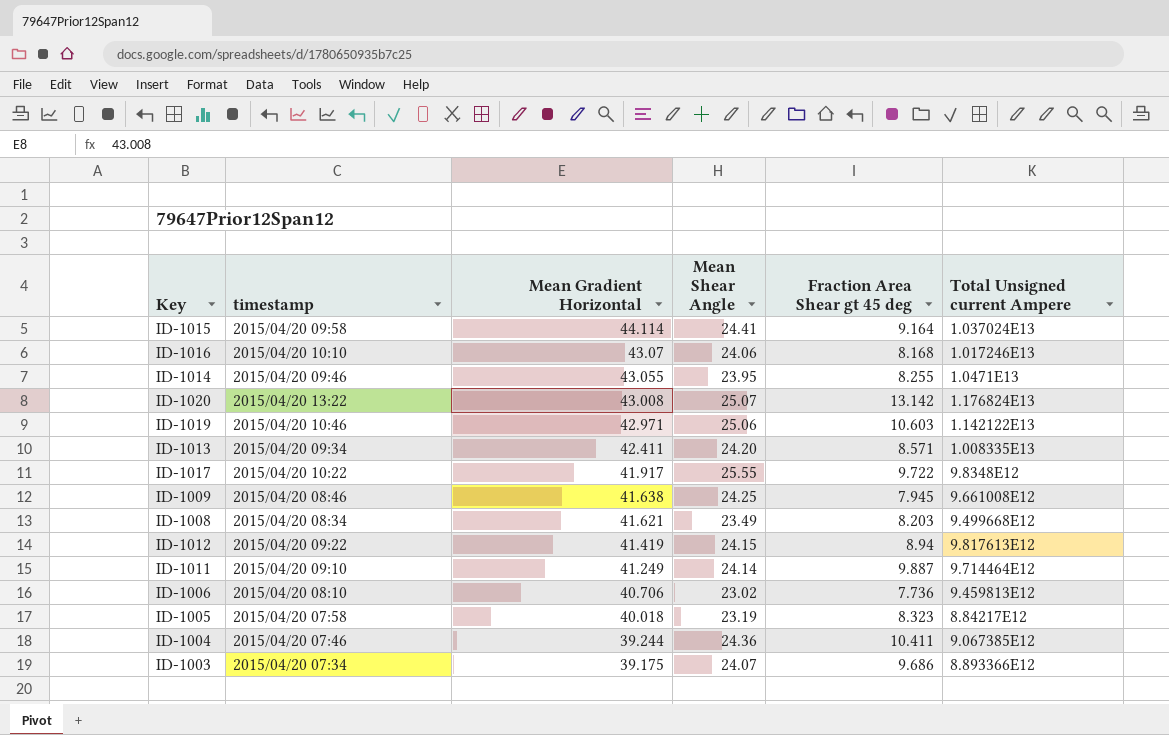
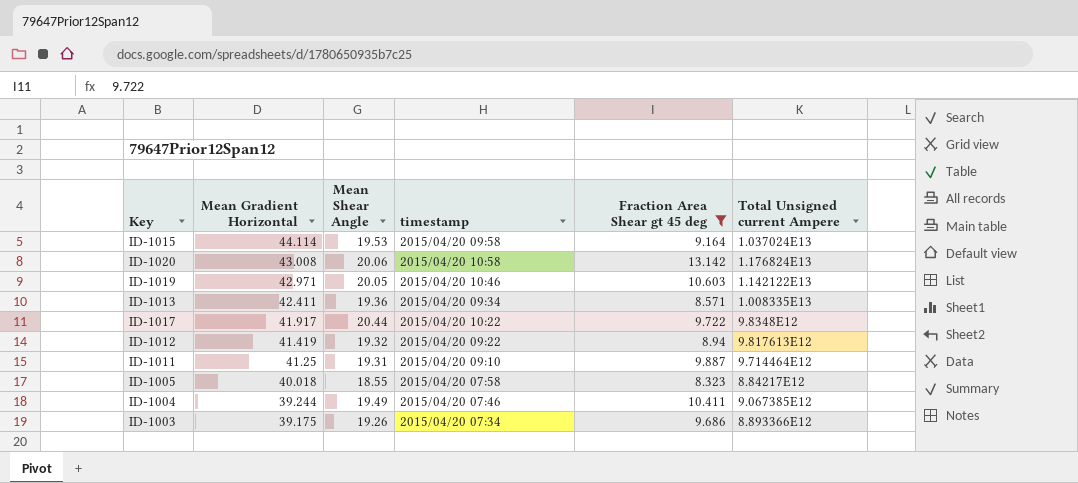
filter: none -> Fraction Area Shear gt 45 deg >= 8.323
column timestamp | position: 2 -> 4
ID-1015 | Mean Shear Angle: 24.41 -> 19.53
ID-1020 | Mean Shear Angle: 25.07 -> 20.06
ID-1020 | timestamp: 2015/04/20 13:22 -> 2015/04/20 10:58
ID-1019 | Mean Shear Angle: 25.06 -> 20.05
ID-1013 | Mean Shear Angle: 24.20 -> 19.36
ID-1017 | Mean Shear Angle: 25.55 -> 20.44
ID-1012 | Mean Shear Angle: 24.15 -> 19.32
ID-1011 | Mean Gradient Horizontal: 41.249 -> 41.25
ID-1011 | Mean Shear Angle: 24.14 -> 19.31
ID-1005 | Mean Shear Angle: 23.19 -> 18.55
ID-1004 | Mean Shear Angle: 24.36 -> 19.49
ID-1003 | Mean Shear Angle: 24.07 -> 19.26

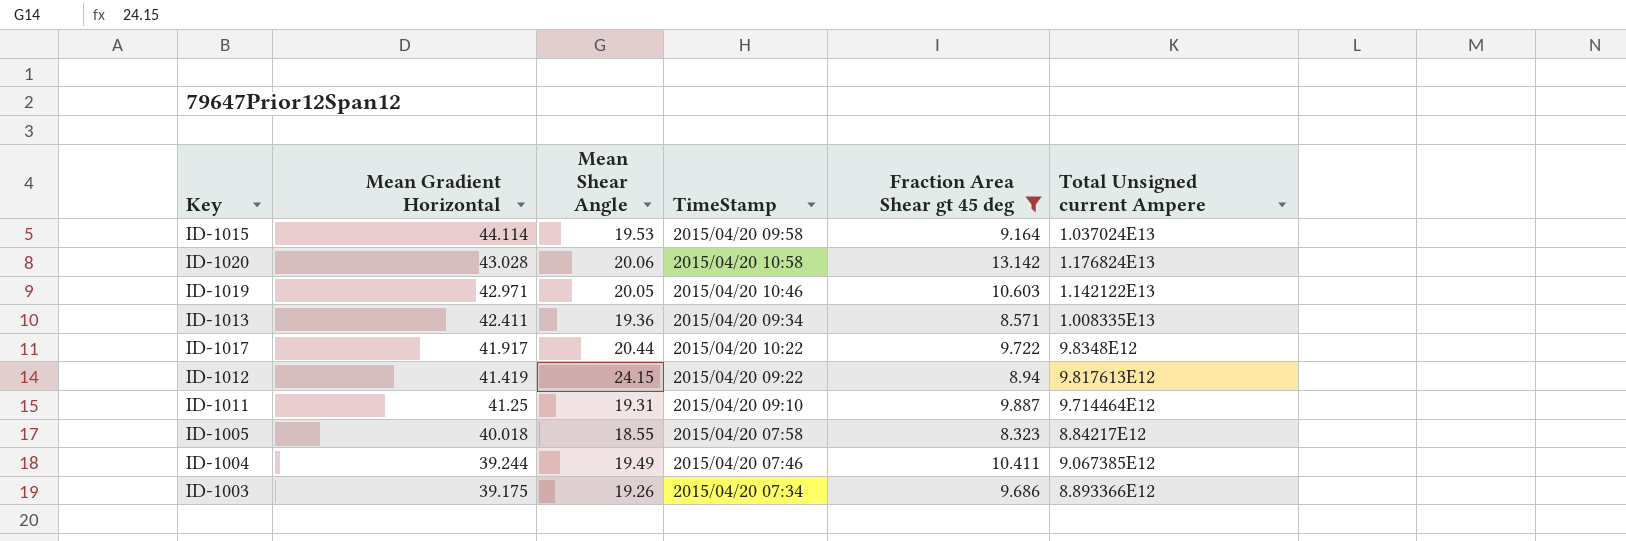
column name: timestamp -> TimeStamp
ID-1020 | Mean Gradient Horizontal: 43.008 -> 43.028
ID-1012 | Mean Shear Angle: 19.32 -> 24.15

